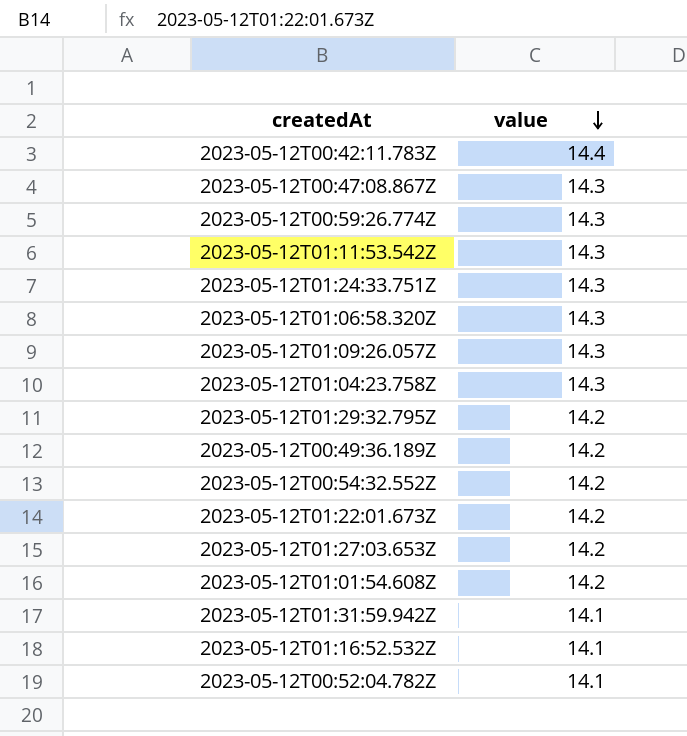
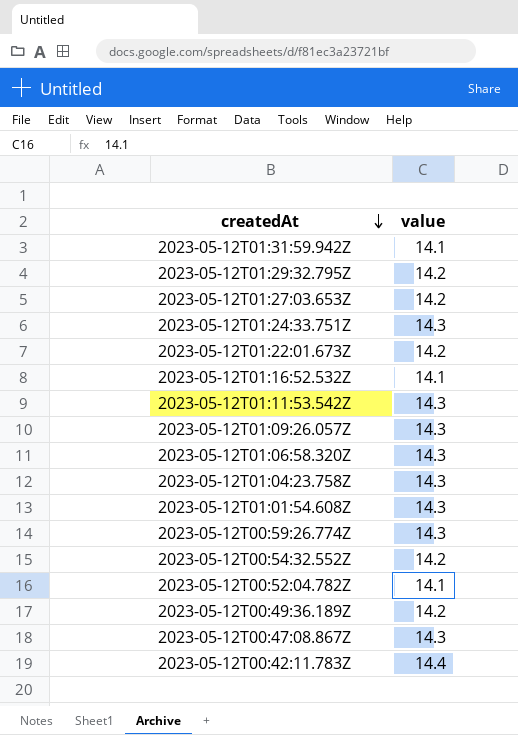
row order: value descending -> createdAt descending
2023-05-12T01:01:54.608Z | value: 14.2 -> 14.3

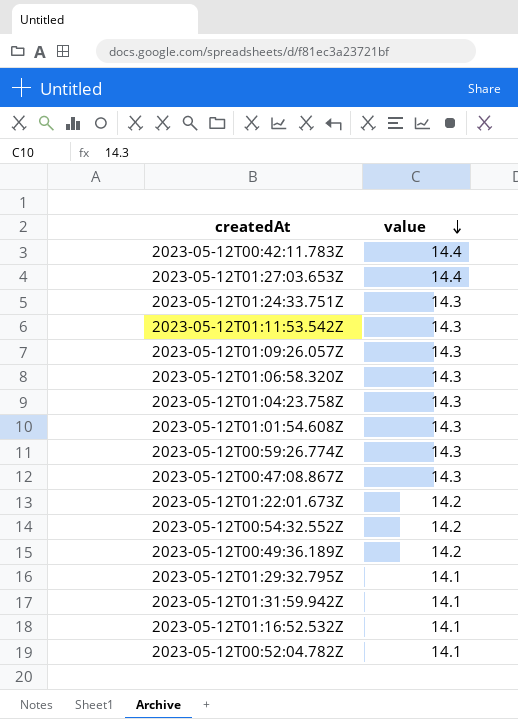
row order: createdAt descending -> value descending
2023-05-12T01:27:03.653Z | value: 14.2 -> 14.4
2023-05-12T01:29:32.795Z | value: 14.2 -> 14.1

